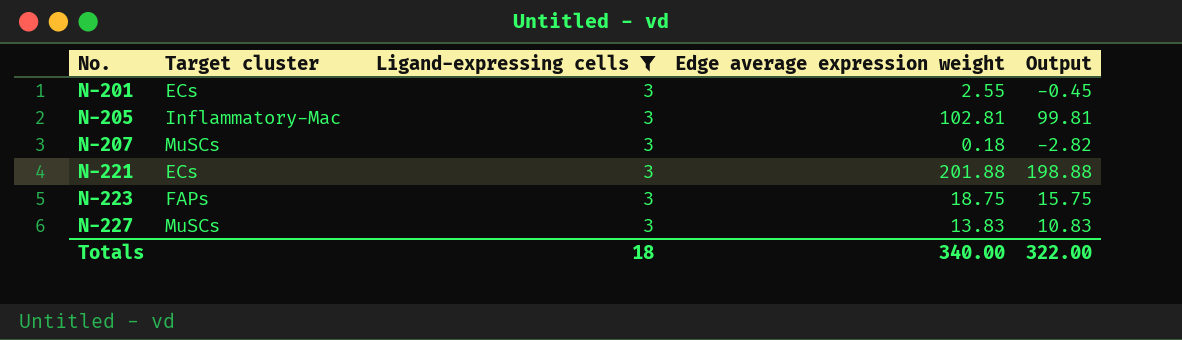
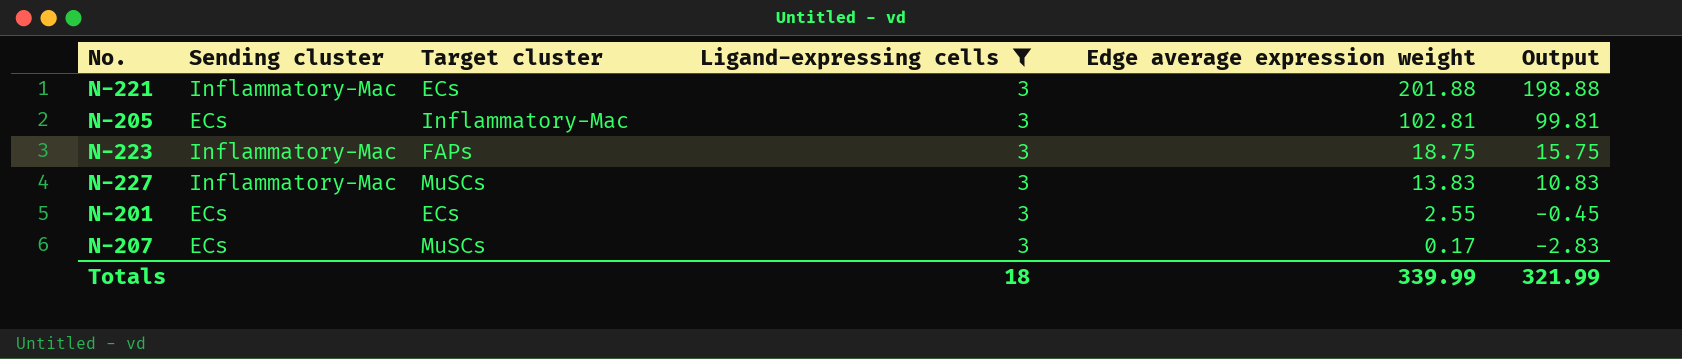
row order: No. ascending -> Edge average expression weight descending
column Sending cluster | position: none -> 2
N-207 | Edge average expression weight: 0.18 -> 0.17
N-207 | Output: -2.82 -> -2.83
Totals | Edge average expression weight: 340.00 -> 339.99
Totals | Output: 322.00 -> 321.99

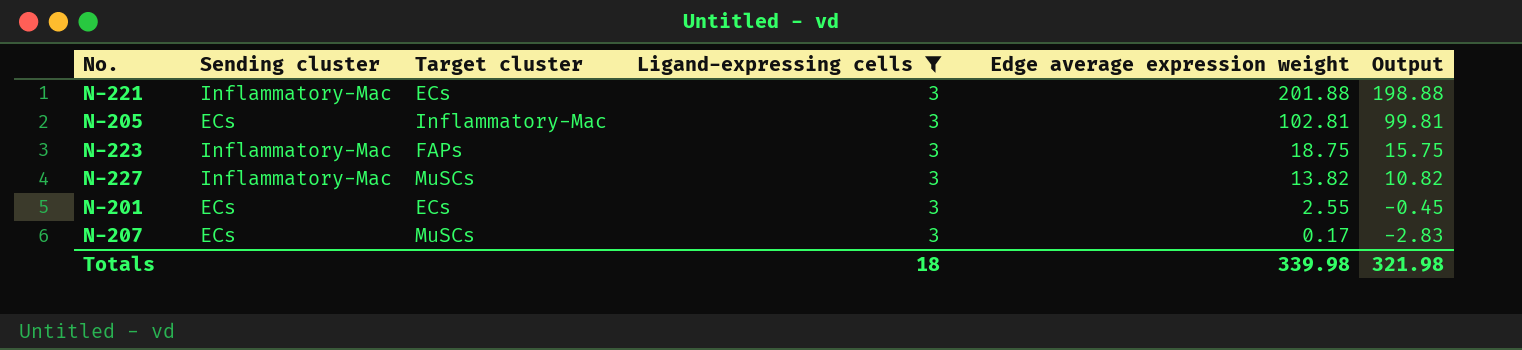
N-227 | Edge average expression weight: 13.83 -> 13.82
N-227 | Output: 10.83 -> 10.82
Totals | Edge average expression weight: 339.99 -> 339.98
Totals | Output: 321.99 -> 321.98

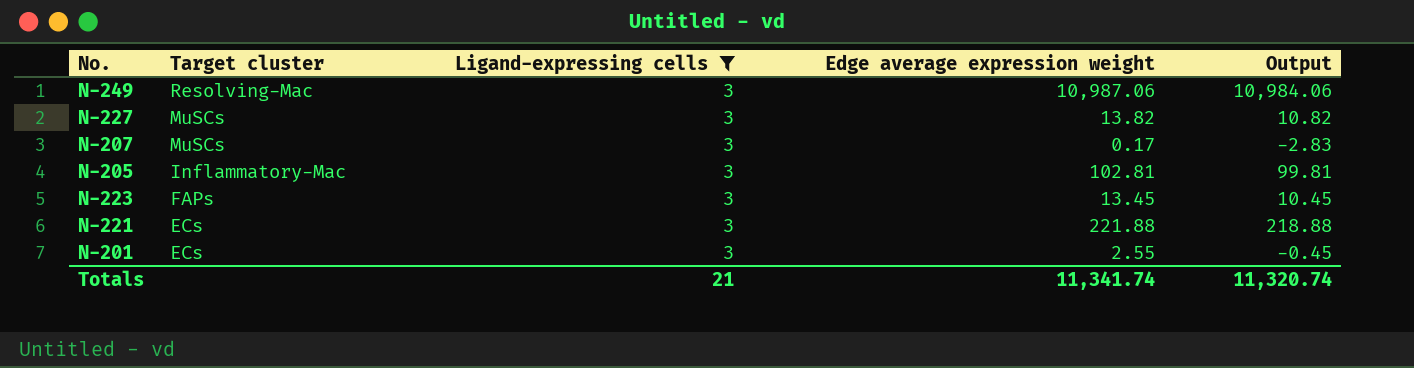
row order: Edge average expression weight descending -> Target cluster descending
column Sending cluster | position: 2 -> none
row N-249: none -> Resolving-Mac | 3 | 10,987.06 | 10,984.06
N-223 | Edge average expression weight: 18.75 -> 13.45
N-223 | Output: 15.75 -> 10.45
N-221 | Edge average expression weight: 201.88 -> 221.88
N-221 | Output: 198.88 -> 218.88
Totals | Ligand-expressing cells: 18 -> 21
Totals | Edge average expression weight: 339.98 -> 11,341.74
Totals | Output: 321.98 -> 11,320.74

